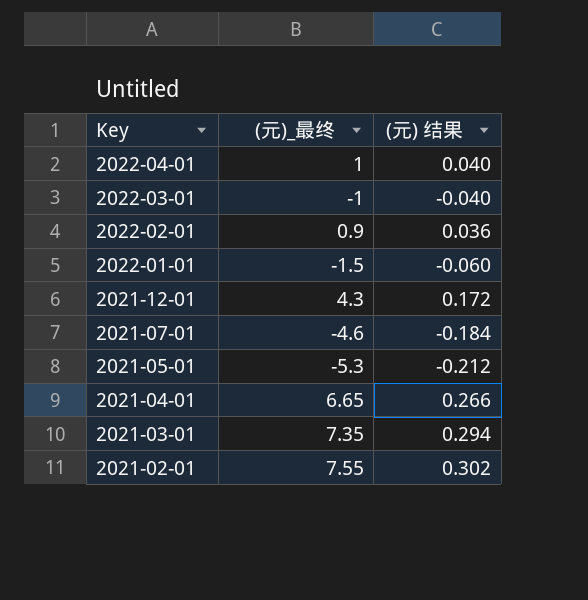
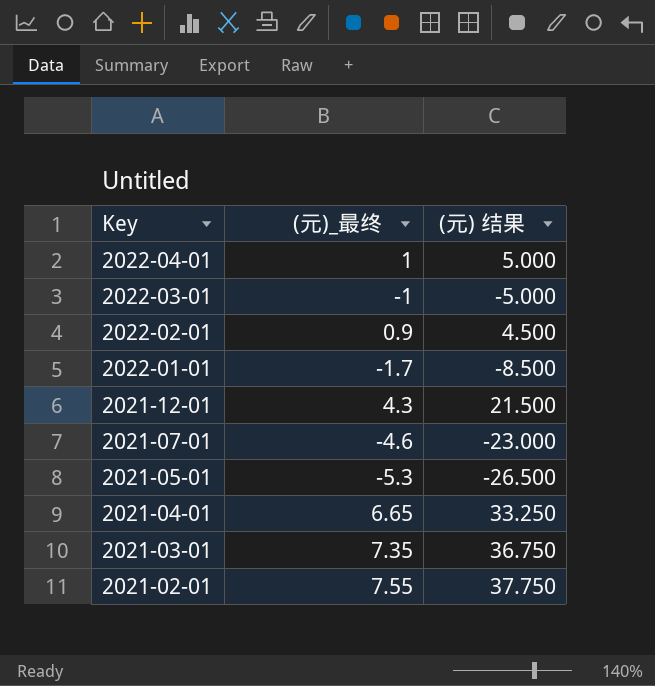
column (元) 结果 | formula: [(元)_最终] * 0.04 -> [(元)_最终] * 5
2022-01-01 | (元)_最终: -1.5 -> -1.7

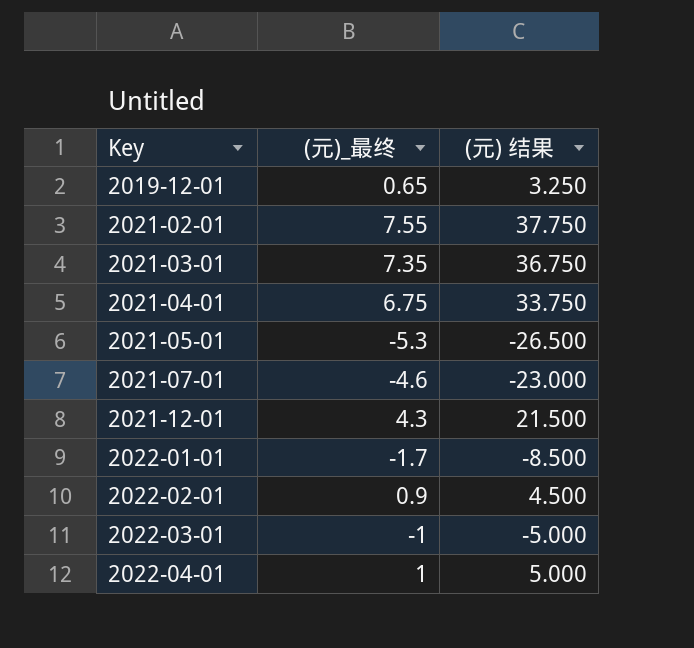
row order: Key descending -> Key ascending
row 2019-12-01: none -> 0.65 | 3.250
2021-04-01 | (元)_最终: 6.65 -> 6.75
2021-04-01 | (元) 结果: 33.250 -> 33.750

